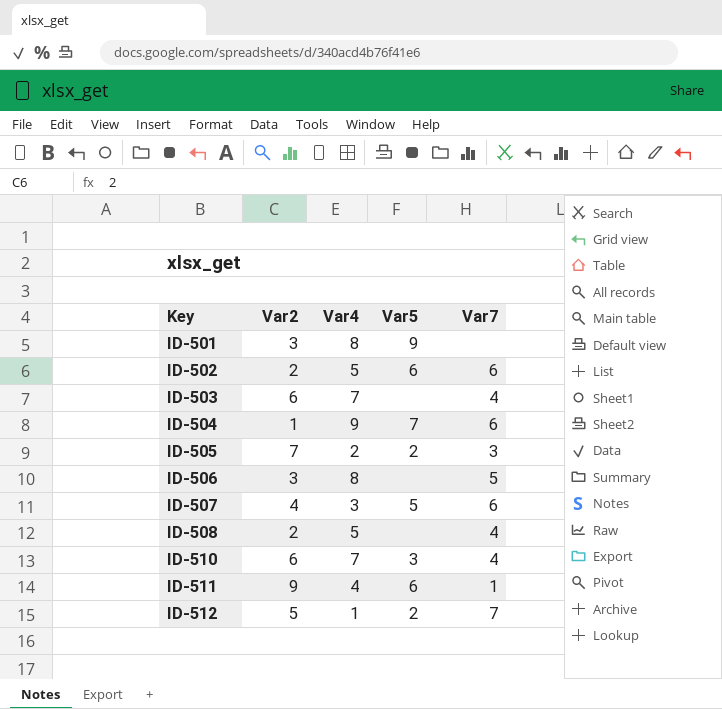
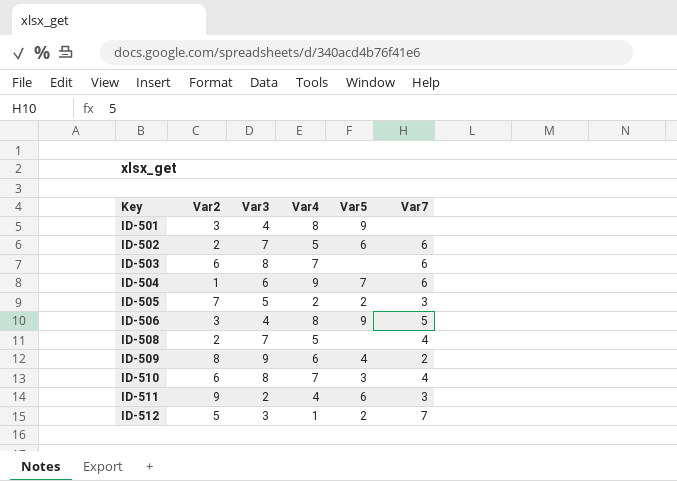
column Var3 | position: none -> 3
row ID-507: 4 | 3 | 5 | 6 -> none
ID-503 | Var7: 4 -> 6
ID-506 | Var5: none -> 9
row ID-509: none -> 8 | 9 | 6 | 4 | 2
ID-511 | Var7: 1 -> 3

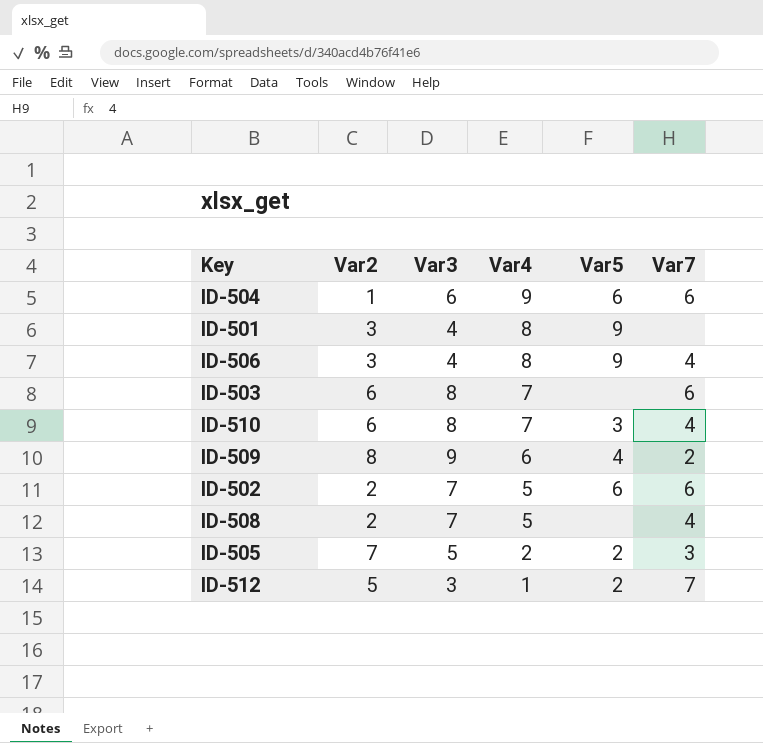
row order: Key ascending -> Var4 descending
row ID-511: 9 | 2 | 4 | 6 | 3 -> none
ID-504 | Var5: 7 -> 6
ID-506 | Var7: 5 -> 4

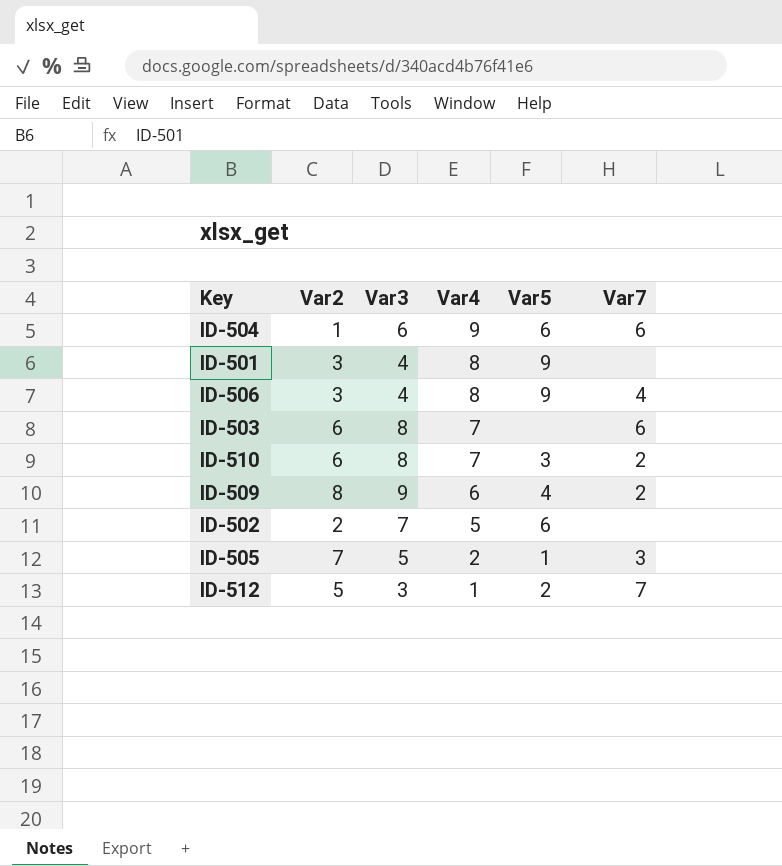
row ID-508: 2 | 7 | 5 | none | 4 -> none
ID-510 | Var7: 4 -> 2
ID-502 | Var7: 6 -> none
ID-505 | Var5: 2 -> 1

